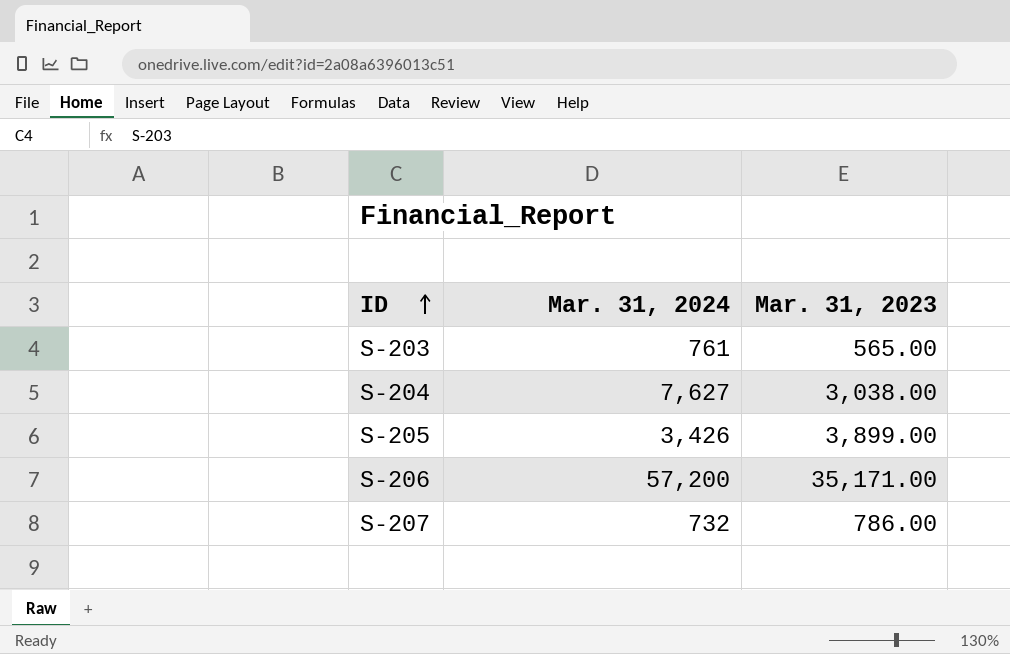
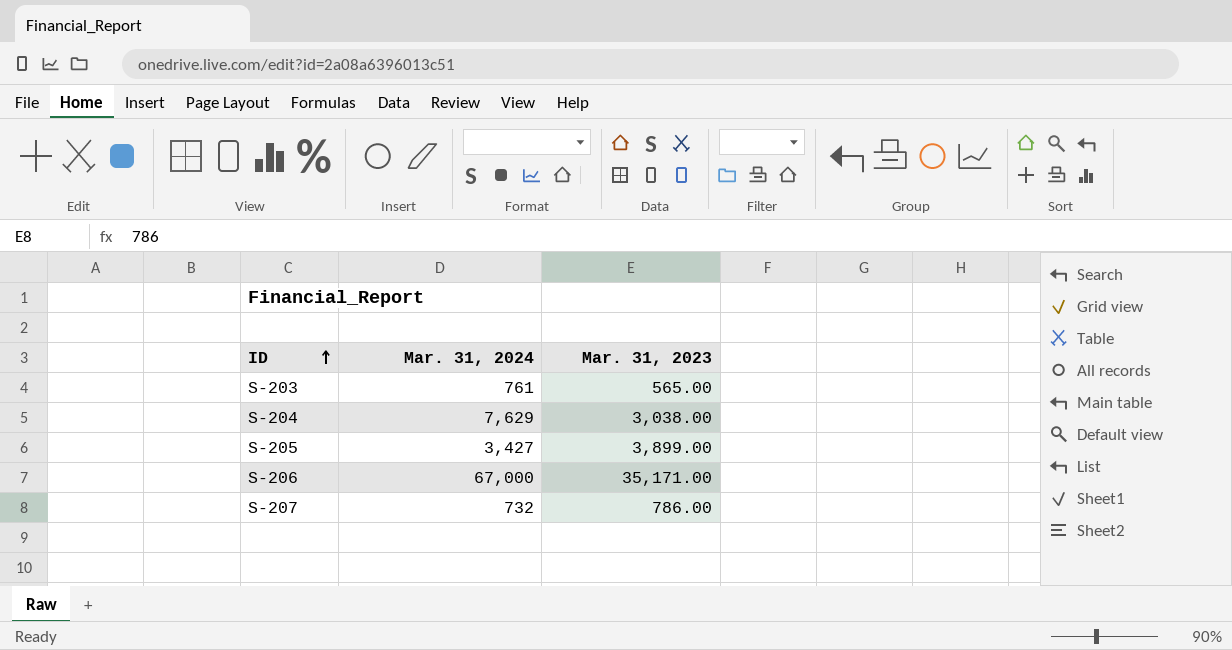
S-204 | Mar. 31, 2024: 7,627 -> 7,629
S-205 | Mar. 31, 2024: 3,426 -> 3,427
S-206 | Mar. 31, 2024: 57,200 -> 67,000

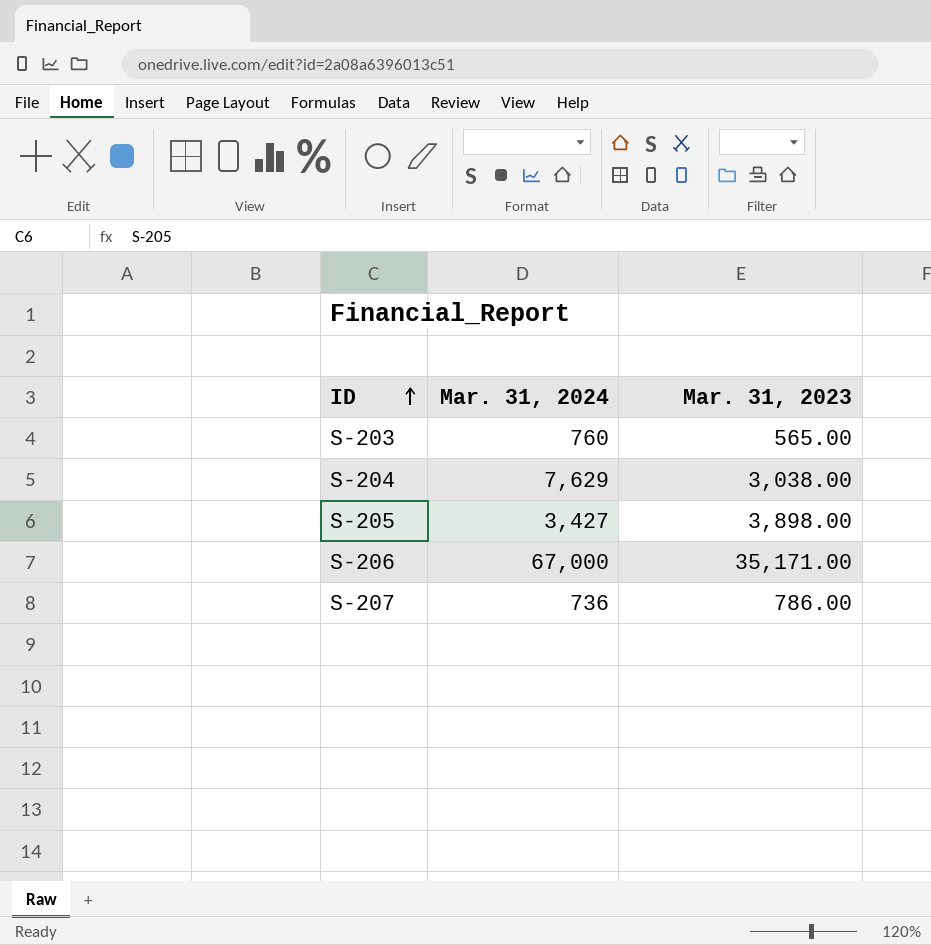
S-203 | Mar. 31, 2024: 761 -> 760
S-205 | Mar. 31, 2023: 3,899.00 -> 3,898.00
S-207 | Mar. 31, 2024: 732 -> 736

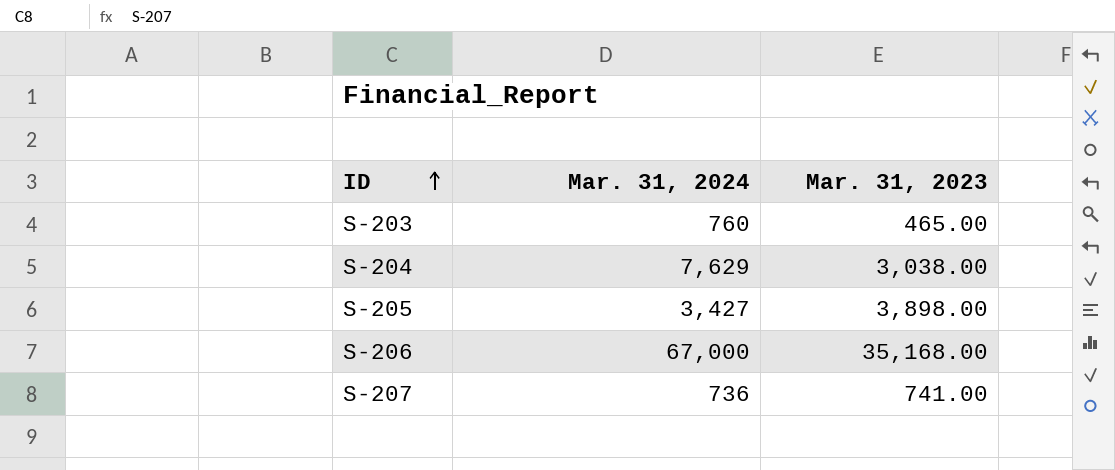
S-203 | Mar. 31, 2023: 565.00 -> 465.00
S-206 | Mar. 31, 2023: 35,171.00 -> 35,168.00
S-207 | Mar. 31, 2023: 786.00 -> 741.00

